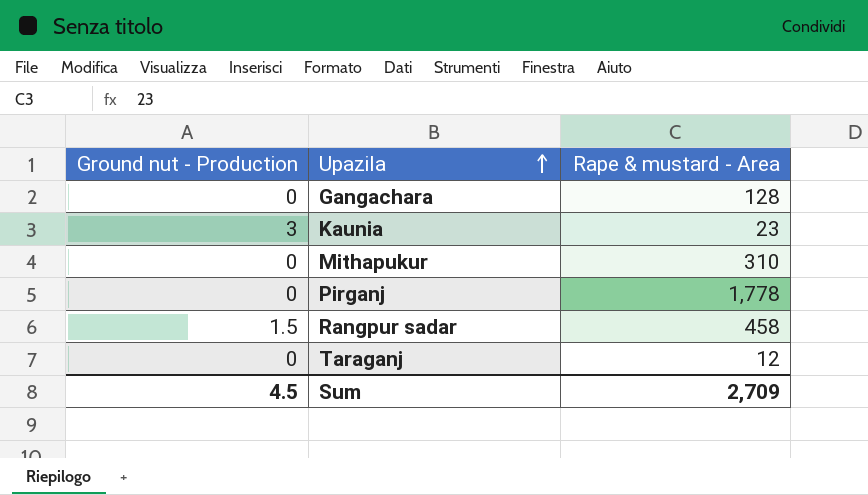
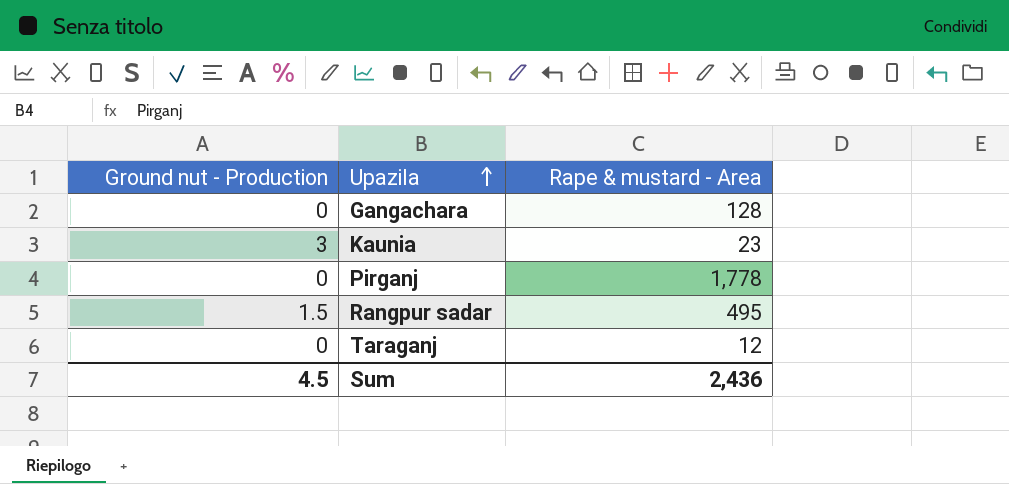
row Mithapukur: 0 | 310 -> none
Rangpur sadar | Rape & mustard - Area: 458 -> 495
Sum | Rape & mustard - Area: 2,709 -> 2,436

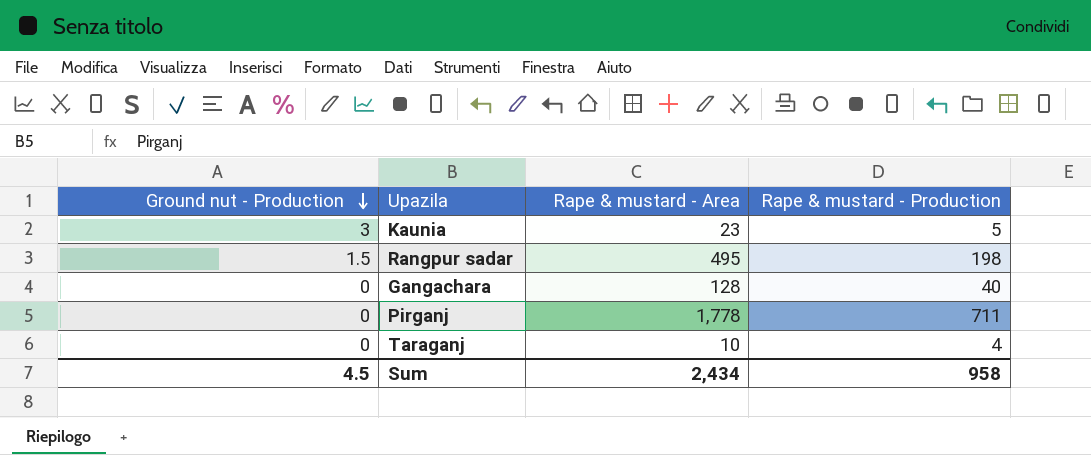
row order: Upazila ascending -> Ground nut - Production descending
column Rape & mustard - Production | position: none -> 4
Taraganj | Rape & mustard - Area: 12 -> 10
Sum | Rape & mustard - Area: 2,436 -> 2,434

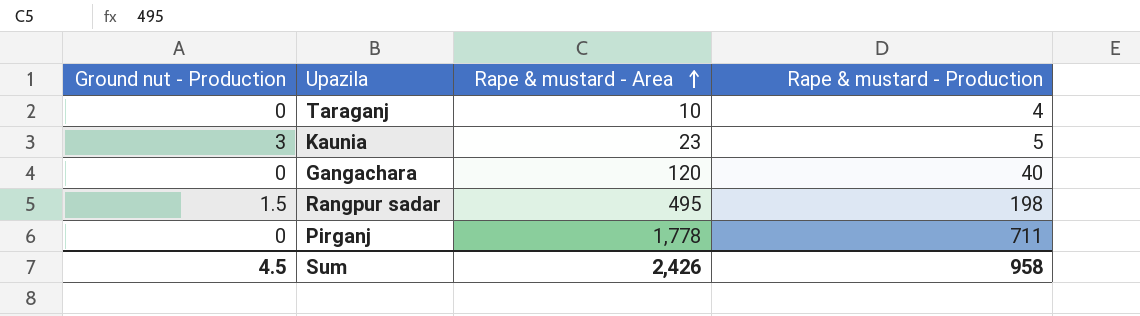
row order: Ground nut - Production descending -> Rape & mustard - Area ascending
Gangachara | Rape & mustard - Area: 128 -> 120
Sum | Rape & mustard - Area: 2,434 -> 2,426

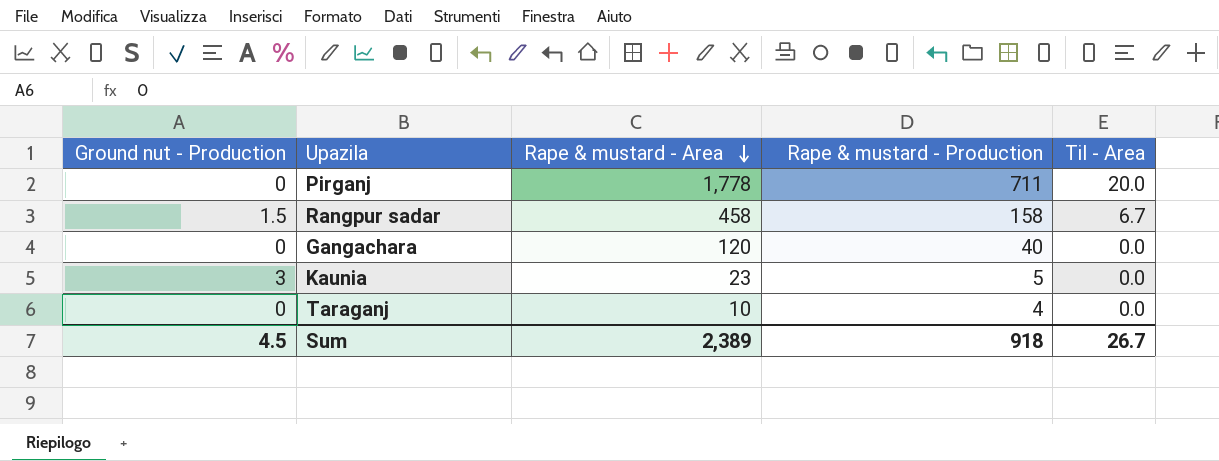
row order: Rape & mustard - Area ascending -> Rape & mustard - Area descending
column Til - Area | position: none -> 5
Rangpur sadar | Rape & mustard - Area: 495 -> 458
Rangpur sadar | Rape & mustard - Production: 198 -> 158
Sum | Rape & mustard - Area: 2,426 -> 2,389
Sum | Rape & mustard - Production: 958 -> 918

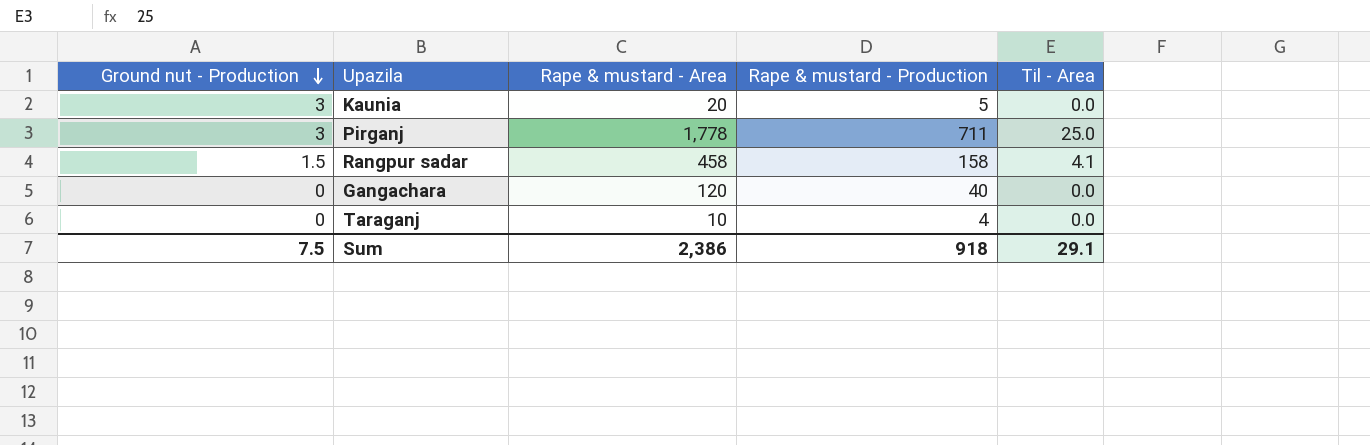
row order: Rape & mustard - Area descending -> Ground nut - Production descending
Kaunia | Rape & mustard - Area: 23 -> 20
Pirganj | Ground nut - Production: 0 -> 3
Pirganj | Til - Area: 20.0 -> 25.0
Rangpur sadar | Til - Area: 6.7 -> 4.1
Sum | Ground nut - Production: 4.5 -> 7.5
Sum | Rape & mustard - Area: 2,389 -> 2,386
Sum | Til - Area: 26.7 -> 29.1

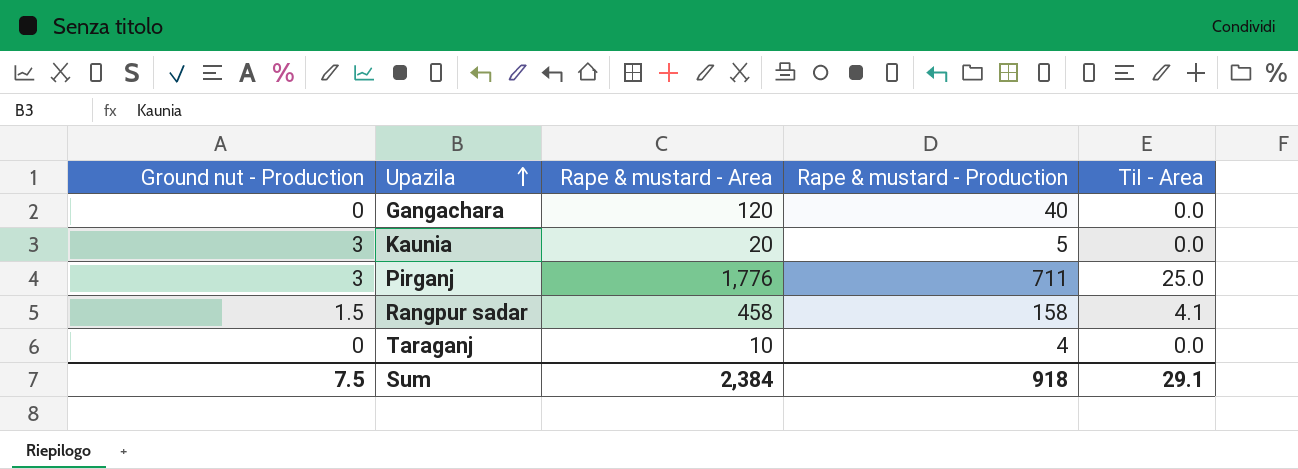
row order: Ground nut - Production descending -> Upazila ascending
Pirganj | Rape & mustard - Area: 1,778 -> 1,776
Sum | Rape & mustard - Area: 2,386 -> 2,384

